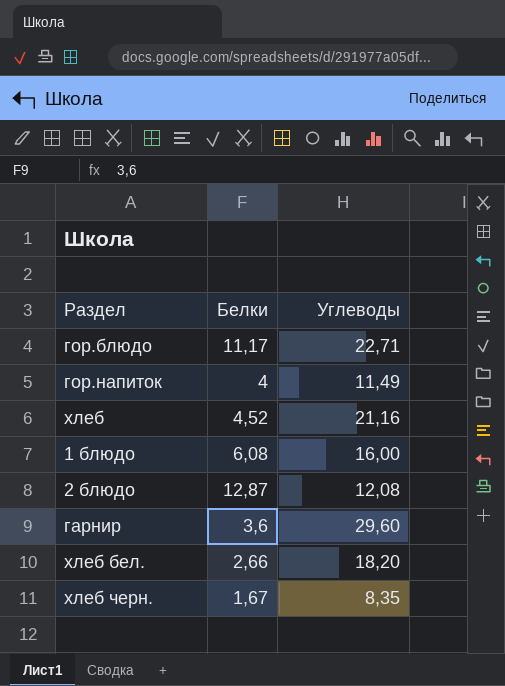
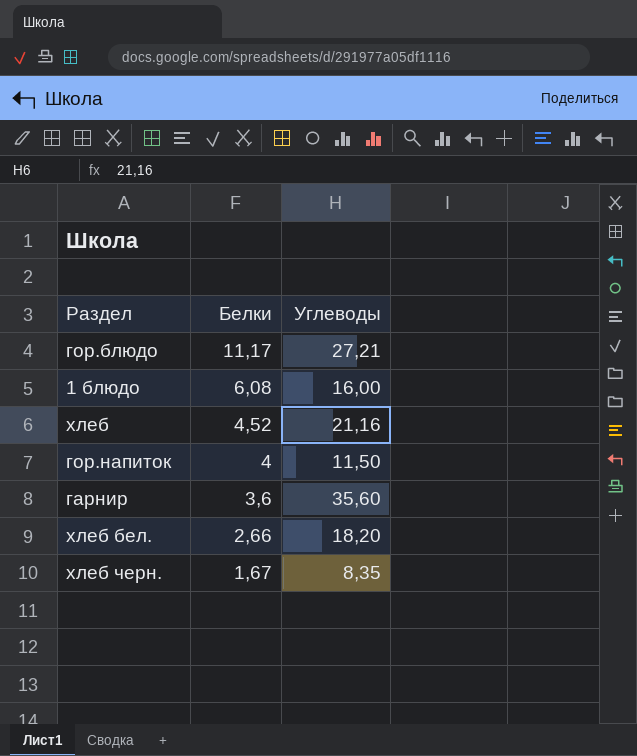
row order: none -> Белки descending
row 2 блюдо: 12,87 | 12,08 -> none
гор.блюдо | Углеводы: 22,71 -> 27,21
гор.напиток | Углеводы: 11,49 -> 11,50
гарнир | Углеводы: 29,60 -> 35,60

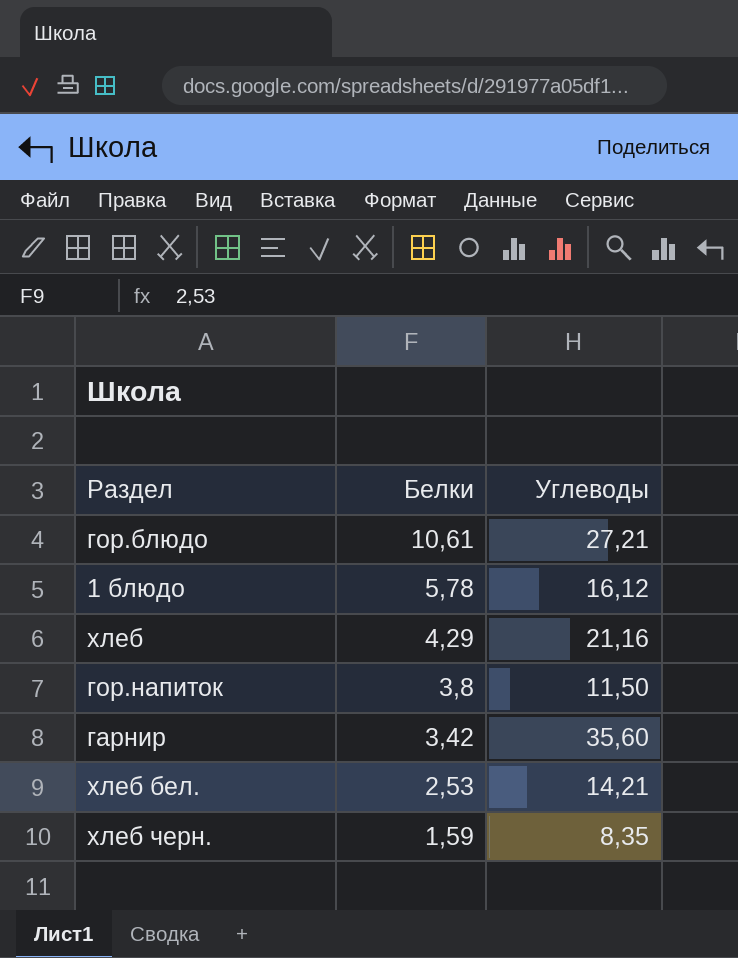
гор.блюдо | Белки: 11,17 -> 10,61
1 блюдо | Белки: 6,08 -> 5,78
1 блюдо | Углеводы: 16,00 -> 16,12
хлеб | Белки: 4,52 -> 4,29
гор.напиток | Белки: 4 -> 3,8
гарнир | Белки: 3,6 -> 3,42
хлеб бел. | Белки: 2,66 -> 2,53
хлеб бел. | Углеводы: 18,20 -> 14,21
хлеб черн. | Белки: 1,67 -> 1,59

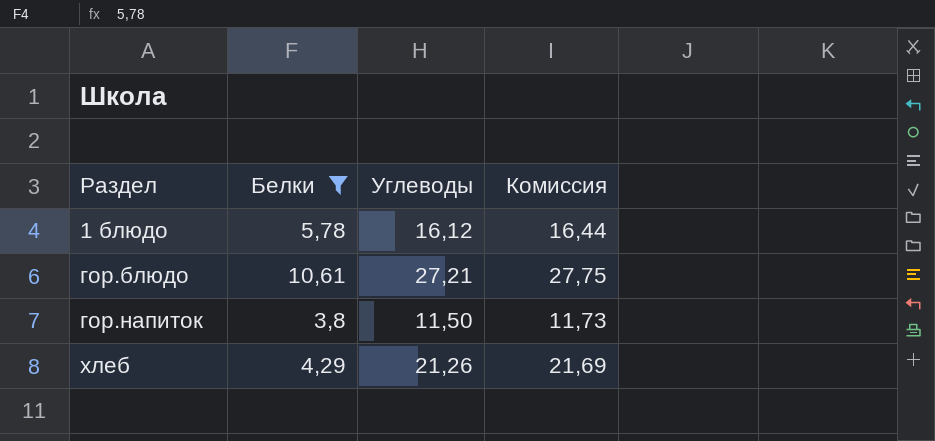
filter: none -> Белки >= 3,8
row order: Белки descending -> Раздел ascending
column Комиссия | formula: none -> [Углеводы] * 1,02
хлеб | Углеводы: 21,16 -> 21,26

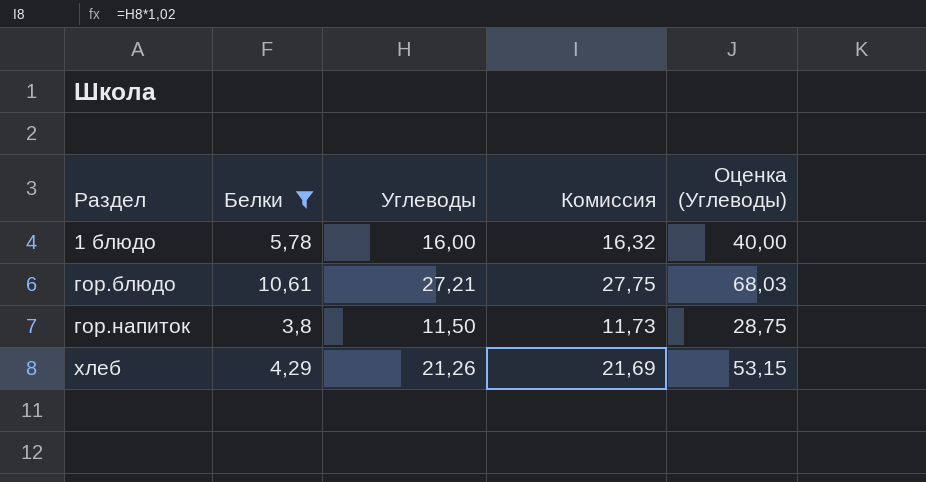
column Оценка (Углеводы) | formula: none -> [Углеводы] * 2,5
1 блюдо | Углеводы: 16,12 -> 16,00
1 блюдо | Комиссия: 16,44 -> 16,32

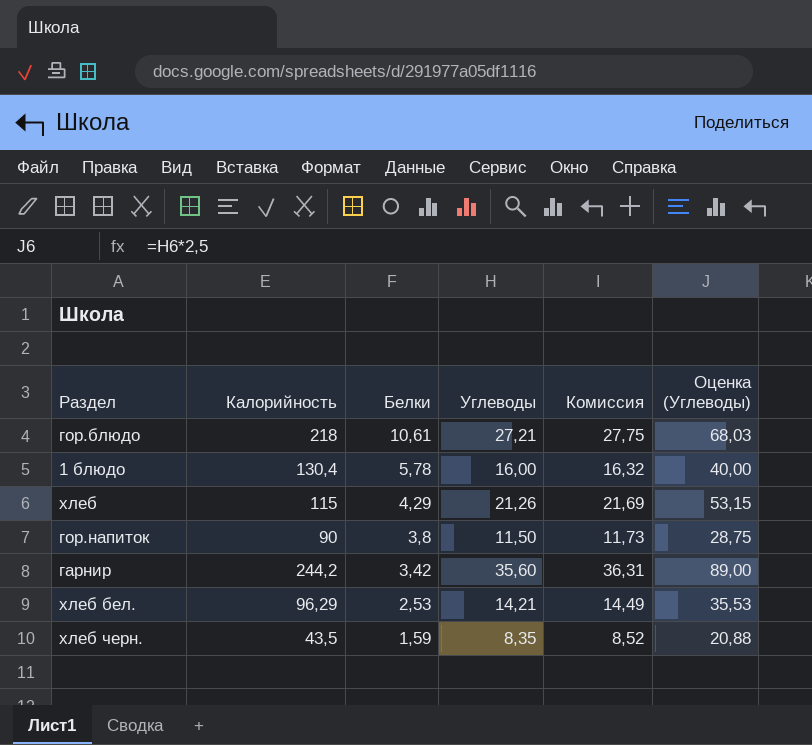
filter: Белки >= 3,8 -> none
row order: Раздел ascending -> Белки descending
column Калорийность | position: none -> 2

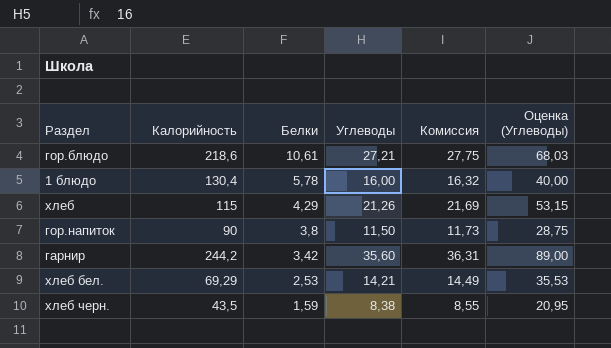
гор.блюдо | Калорийность: 218 -> 218,6
хлеб бел. | Калорийность: 96,29 -> 69,29
хлеб черн. | Углеводы: 8,35 -> 8,38
хлеб черн. | Комиссия: 8,52 -> 8,55
хлеб черн. | Оценка (Углеводы): 20,88 -> 20,95

